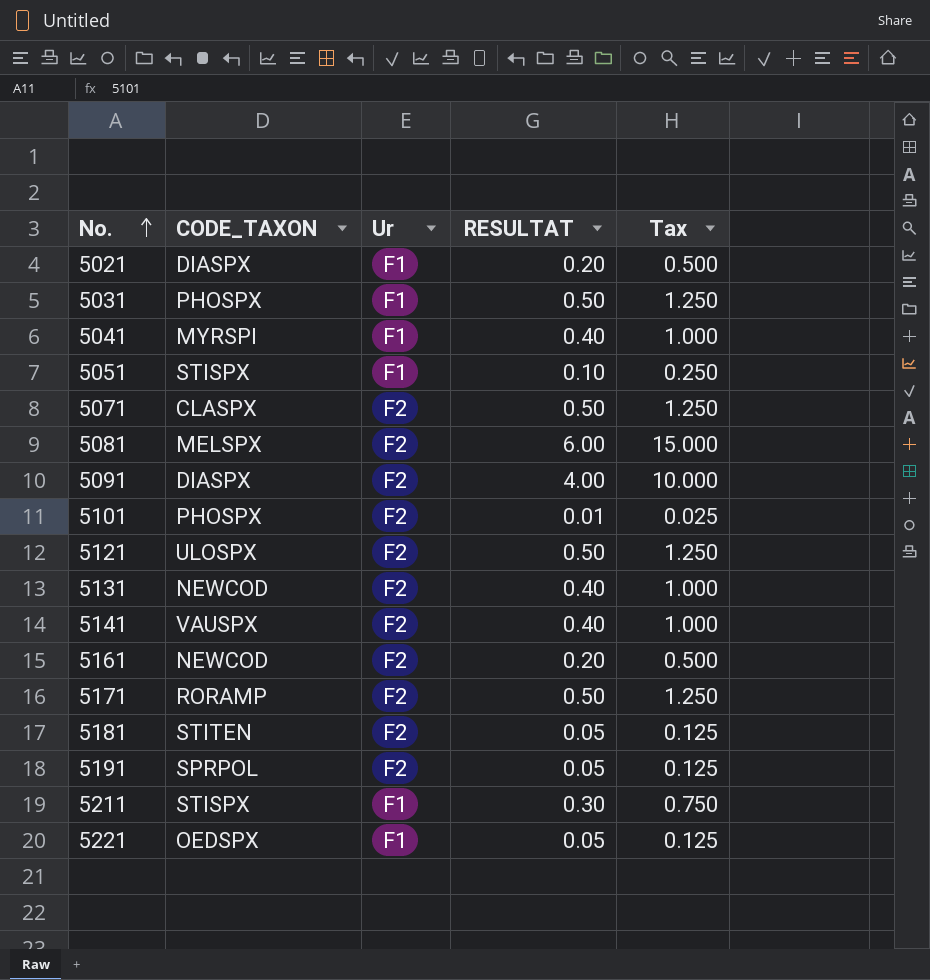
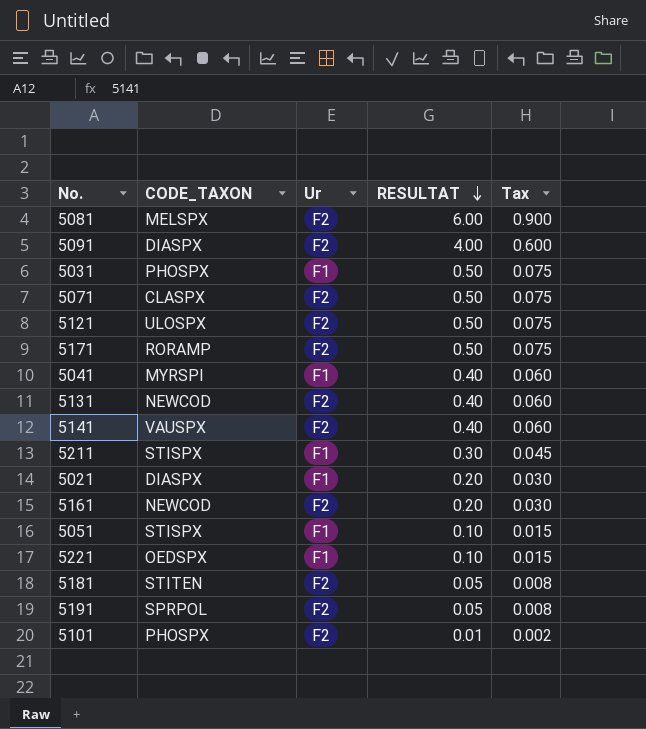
row order: No. ascending -> RESULTAT descending
column Tax | formula: [RESULTAT] * 2.5 -> [RESULTAT] * 0.15
5221 | RESULTAT: 0.05 -> 0.10

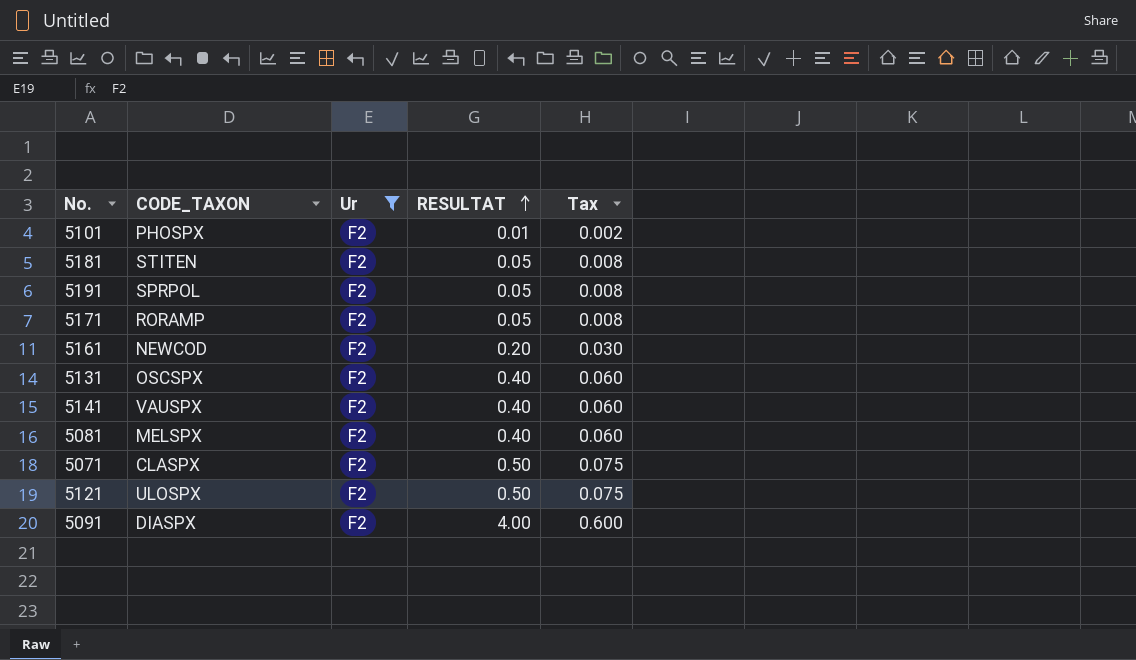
filter: none -> Ur = F2
row order: RESULTAT descending -> RESULTAT ascending
5171 | RESULTAT: 0.50 -> 0.05
5171 | Tax: 0.075 -> 0.008
5131 | CODE_TAXON: NEWCOD -> OSCSPX
5081 | RESULTAT: 6.00 -> 0.40
5081 | Tax: 0.900 -> 0.060

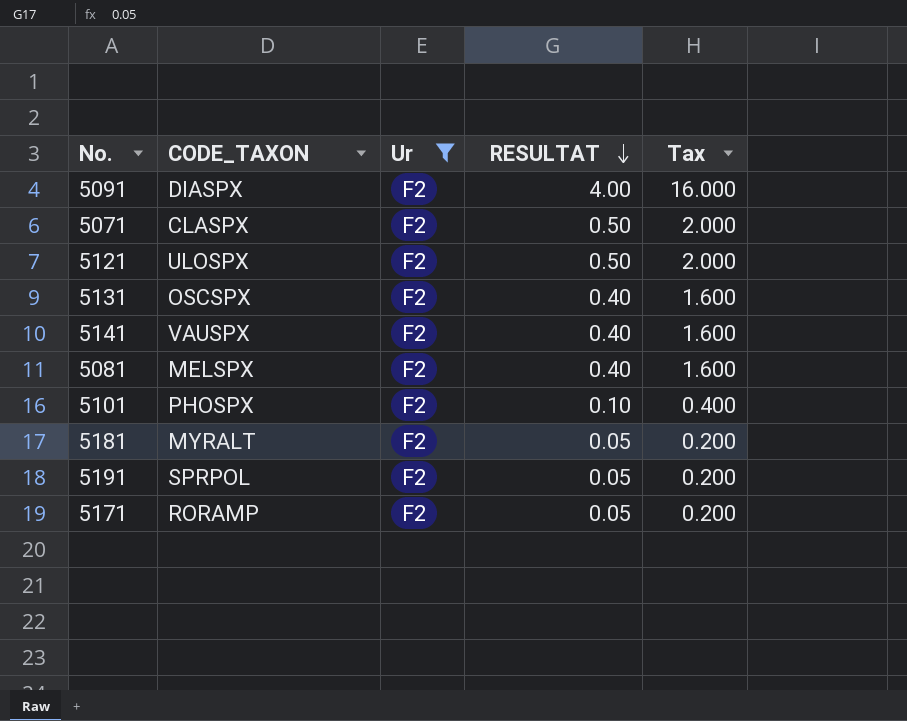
row order: RESULTAT ascending -> RESULTAT descending
column Tax | formula: [RESULTAT] * 0.15 -> [RESULTAT] * 4
row 5161: NEWCOD | F2 | 0.20 | 0.030 -> none
5101 | RESULTAT: 0.01 -> 0.10
5181 | CODE_TAXON: STITEN -> MYRALT

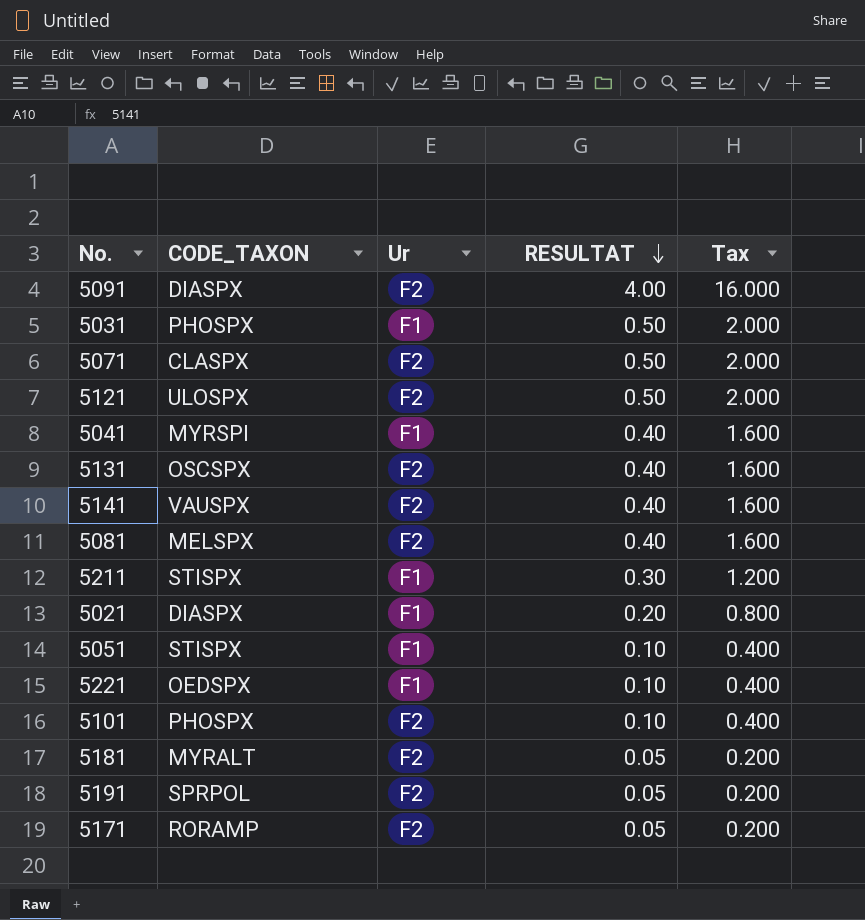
filter: Ur = F2 -> none

